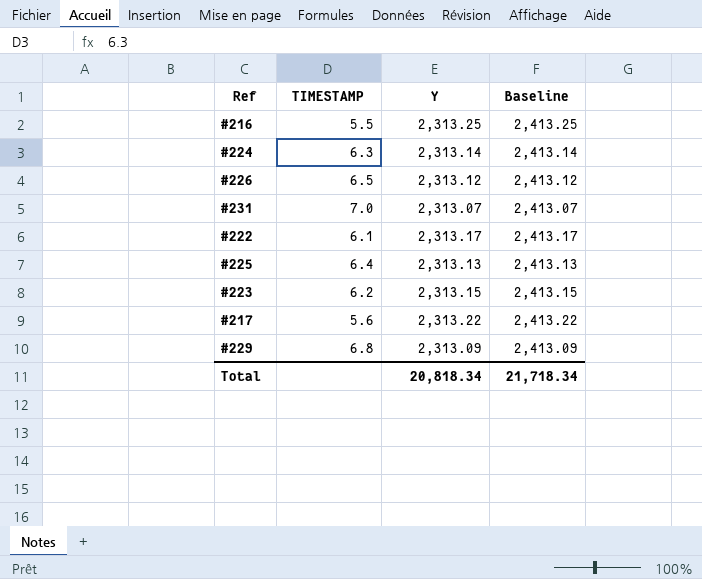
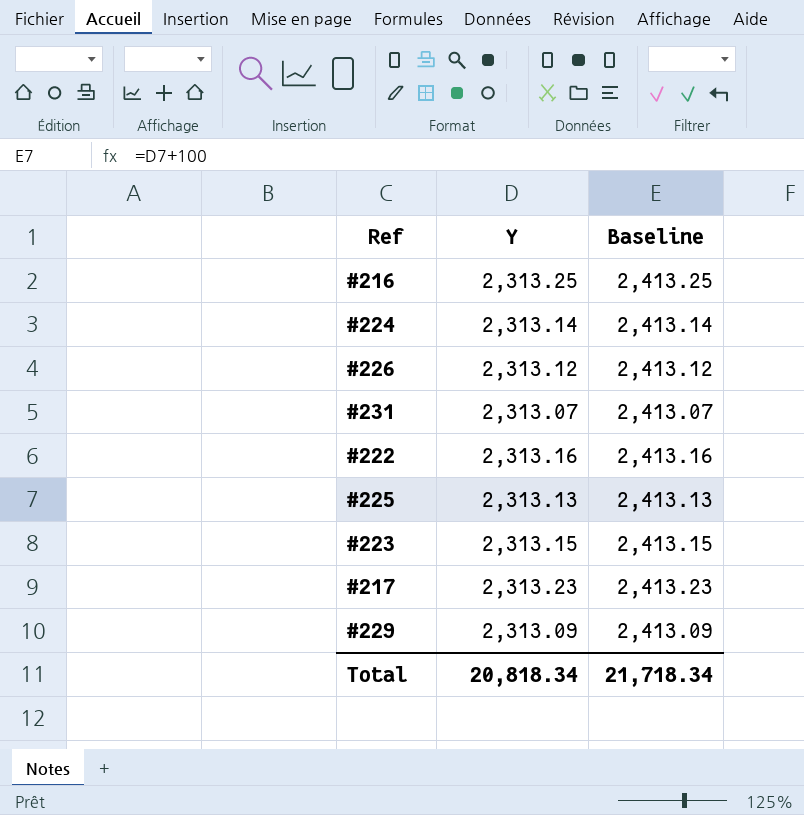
column TIMESTAMP | position: 2 -> none
#222 | Y: 2,313.17 -> 2,313.16
#222 | Baseline: 2,413.17 -> 2,413.16
#217 | Y: 2,313.22 -> 2,313.23
#217 | Baseline: 2,413.22 -> 2,413.23

